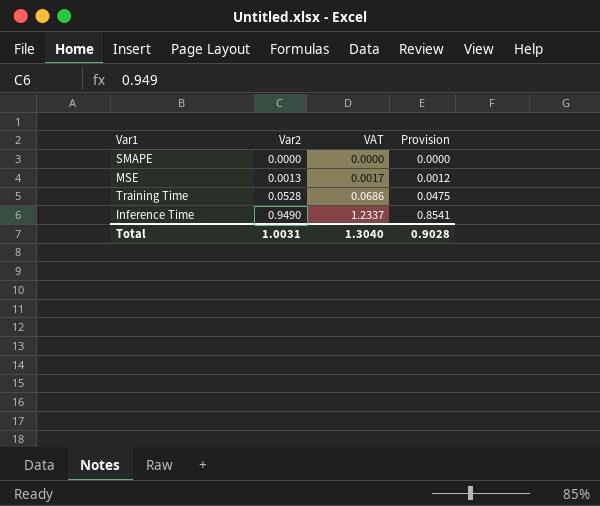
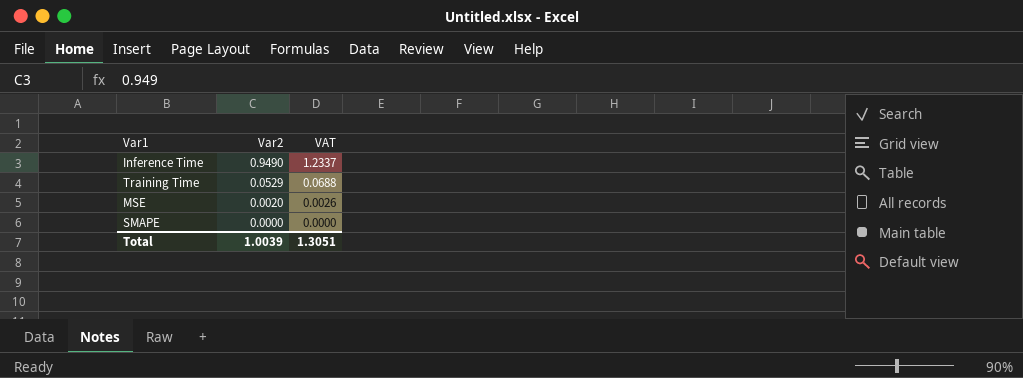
row order: Var2 ascending -> Var2 descending
column Provision | formula: [Var2] * 0.9 -> none
Training Time | Var2: 0.0528 -> 0.0529
Training Time | VAT: 0.0686 -> 0.0688
MSE | Var2: 0.0013 -> 0.0020
MSE | VAT: 0.0017 -> 0.0026
Total | Var2: 1.0031 -> 1.0039
Total | VAT: 1.3040 -> 1.3051

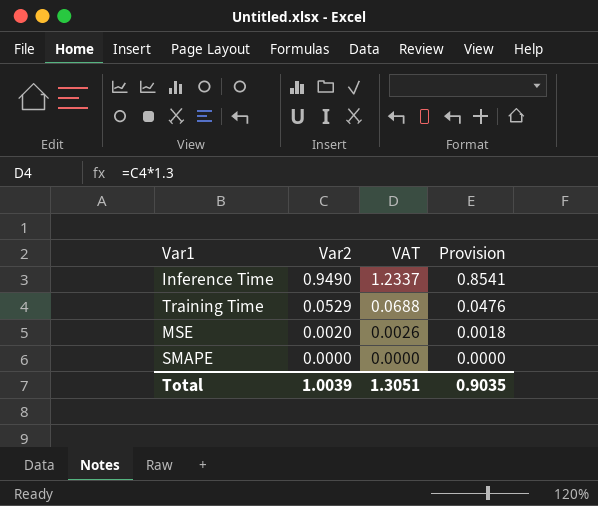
column Provision | formula: none -> [Var2] * 0.9

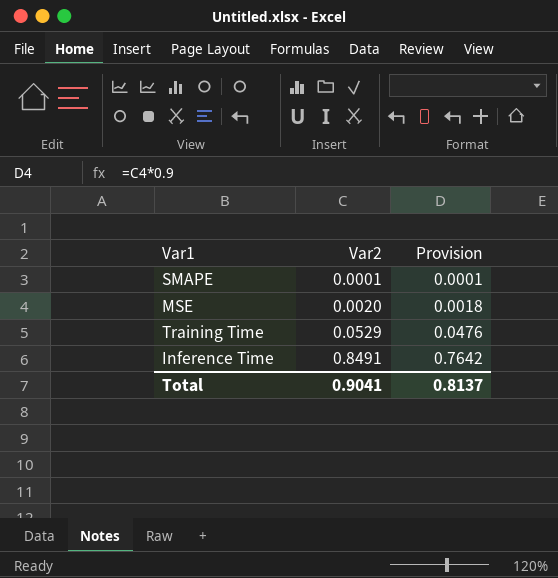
row order: Var2 descending -> Var2 ascending
column VAT | formula: [Var2] * 1.3 -> none
SMAPE | Var2: 0.0000 -> 0.0001
SMAPE | Provision: 0.0000 -> 0.0001
Inference Time | Var2: 0.9490 -> 0.8491
Inference Time | Provision: 0.8541 -> 0.7642
Total | Var2: 1.0039 -> 0.9041
Total | Provision: 0.9035 -> 0.8137

